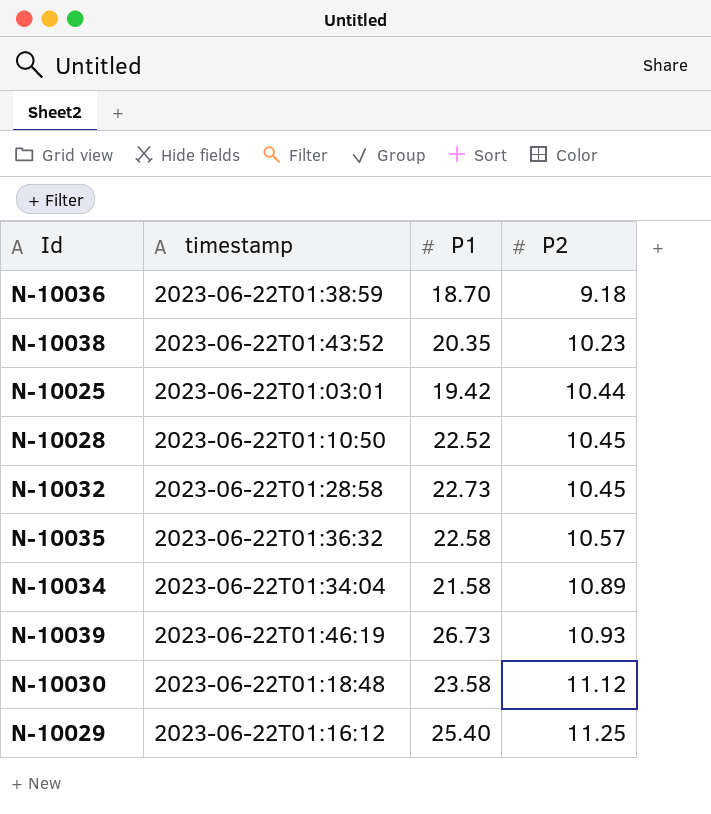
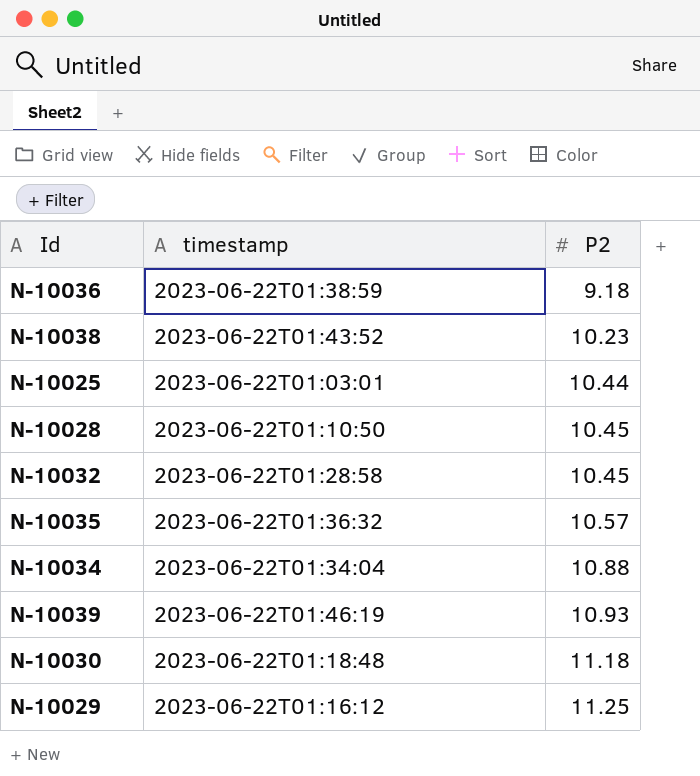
column P1 | position: 3 -> none
N-10034 | P2: 10.89 -> 10.88
N-10030 | P2: 11.12 -> 11.18

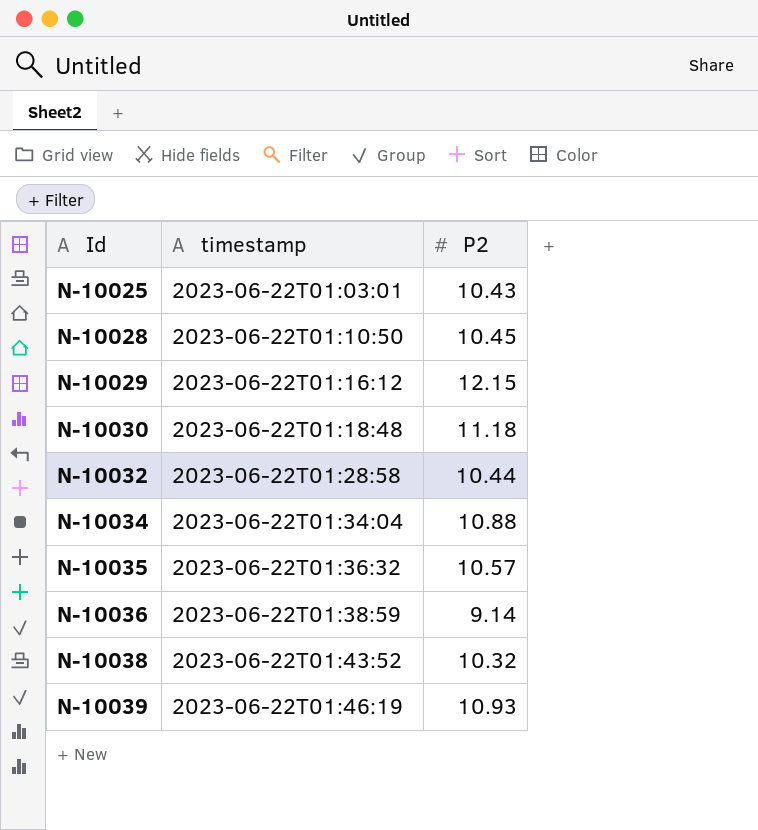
row order: P2 ascending -> Id ascending
N-10025 | P2: 10.44 -> 10.43
N-10029 | P2: 11.25 -> 12.15
N-10032 | P2: 10.45 -> 10.44
N-10036 | P2: 9.18 -> 9.14
N-10038 | P2: 10.23 -> 10.32

